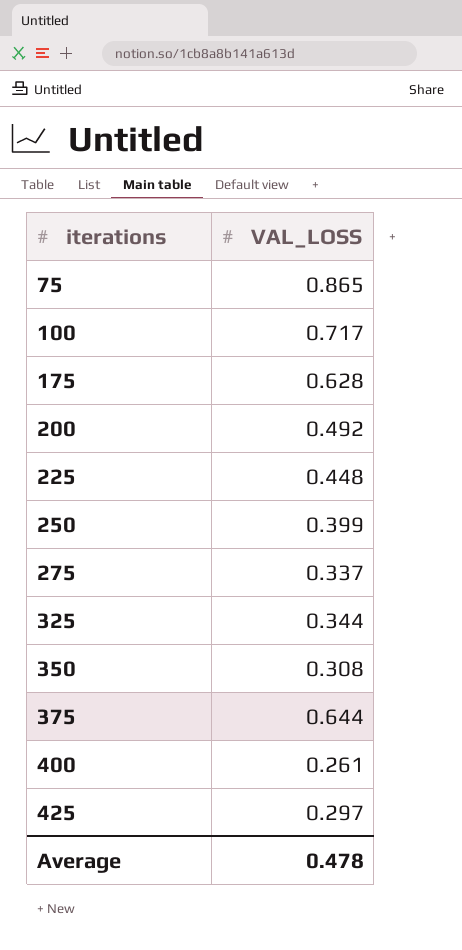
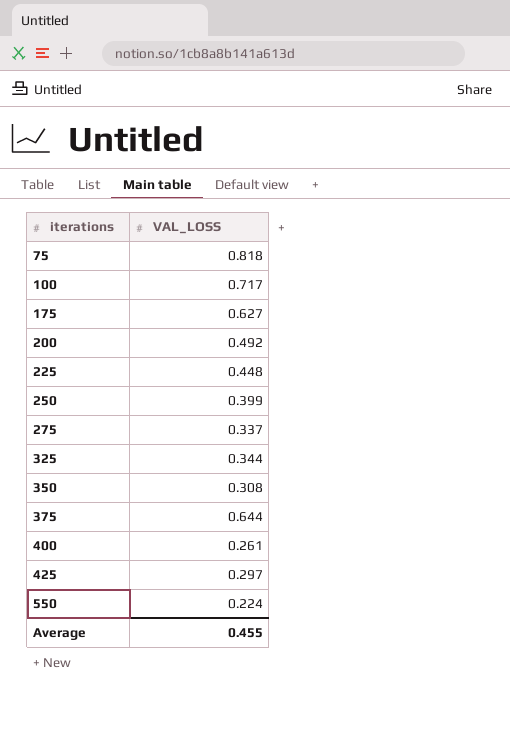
75 | VAL_LOSS: 0.865 -> 0.818
175 | VAL_LOSS: 0.628 -> 0.627
row 550: none -> 0.224
Average | VAL_LOSS: 0.478 -> 0.455

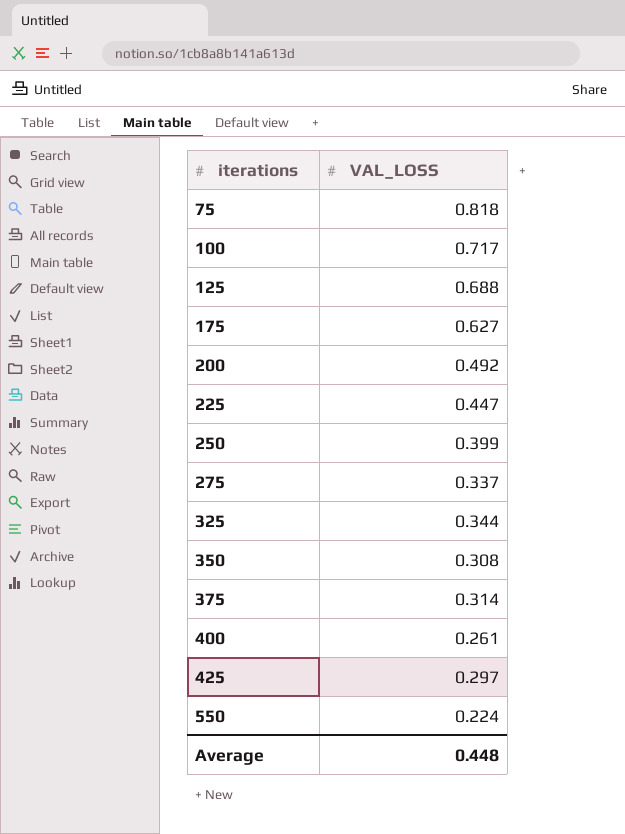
row 125: none -> 0.688
225 | VAL_LOSS: 0.448 -> 0.447
375 | VAL_LOSS: 0.644 -> 0.314
Average | VAL_LOSS: 0.455 -> 0.448

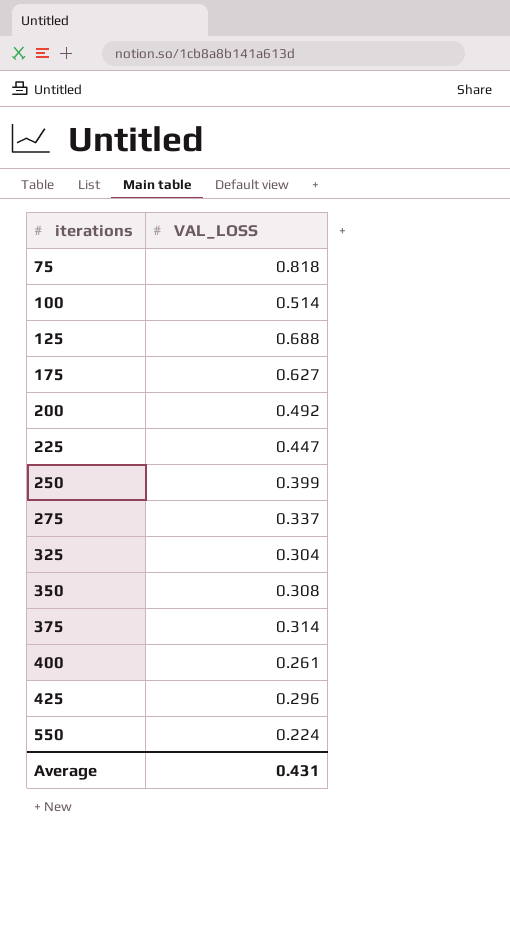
100 | VAL_LOSS: 0.717 -> 0.514
325 | VAL_LOSS: 0.344 -> 0.304
425 | VAL_LOSS: 0.297 -> 0.296
Average | VAL_LOSS: 0.448 -> 0.431

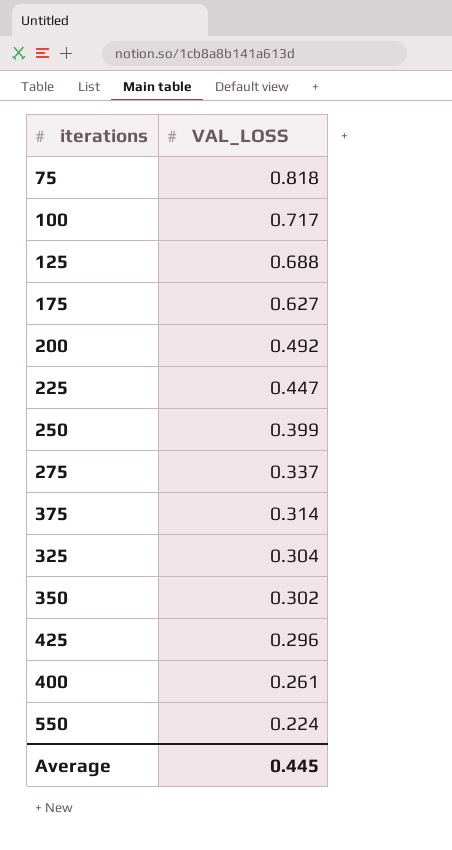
row order: iterations ascending -> VAL_LOSS descending
100 | VAL_LOSS: 0.514 -> 0.717
350 | VAL_LOSS: 0.308 -> 0.302
Average | VAL_LOSS: 0.431 -> 0.445

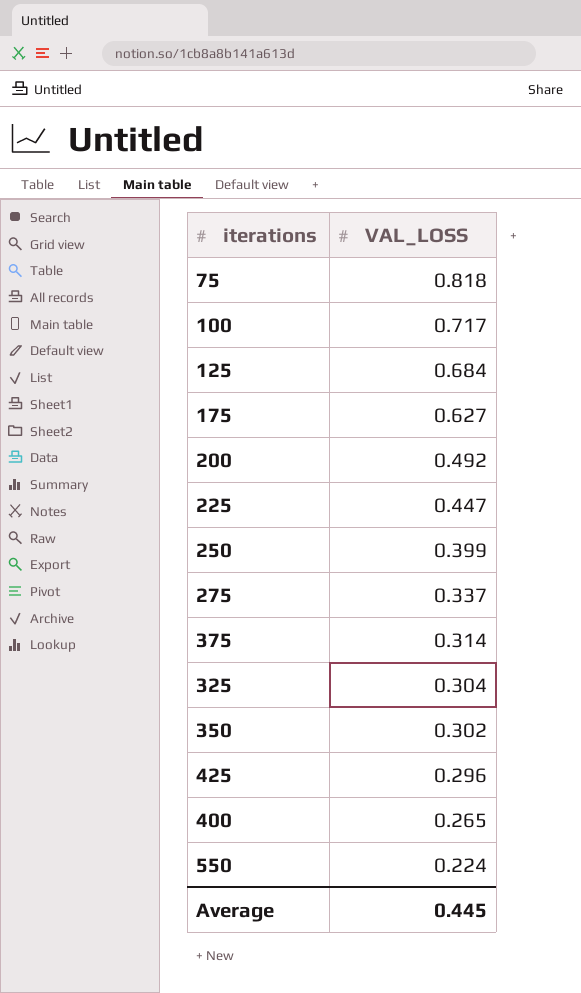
125 | VAL_LOSS: 0.688 -> 0.684
400 | VAL_LOSS: 0.261 -> 0.265

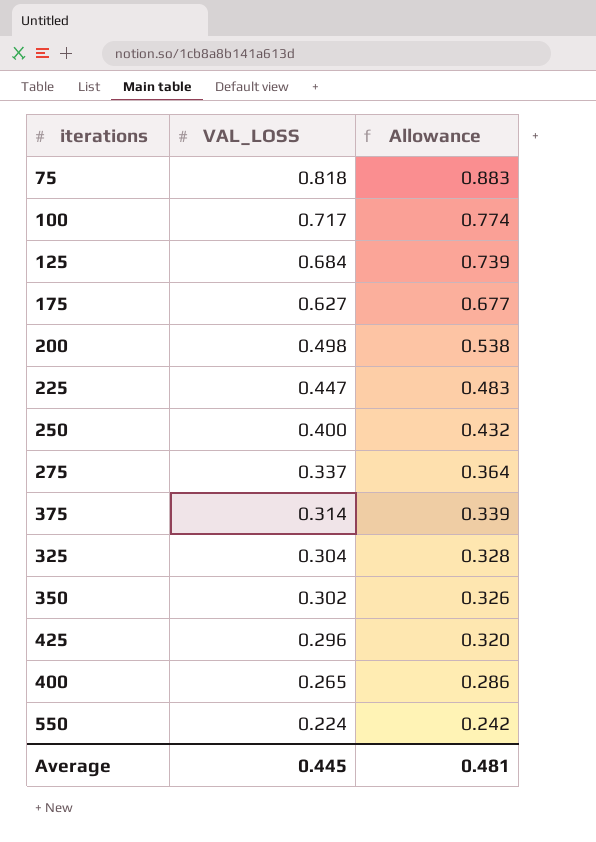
column Allowance | formula: none -> [VAL_LOSS] * 1.08
200 | VAL_LOSS: 0.492 -> 0.498
250 | VAL_LOSS: 0.399 -> 0.400

